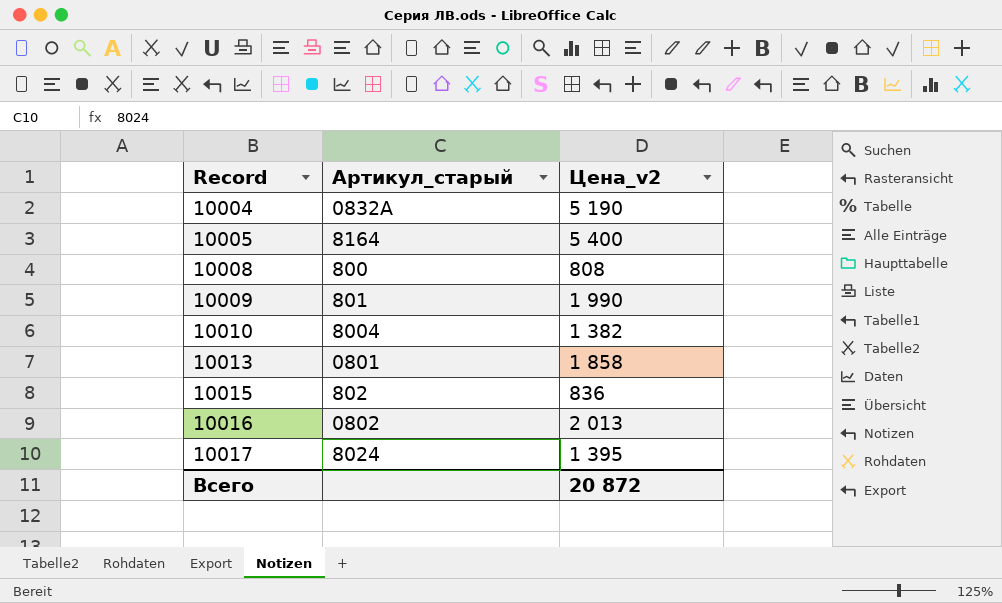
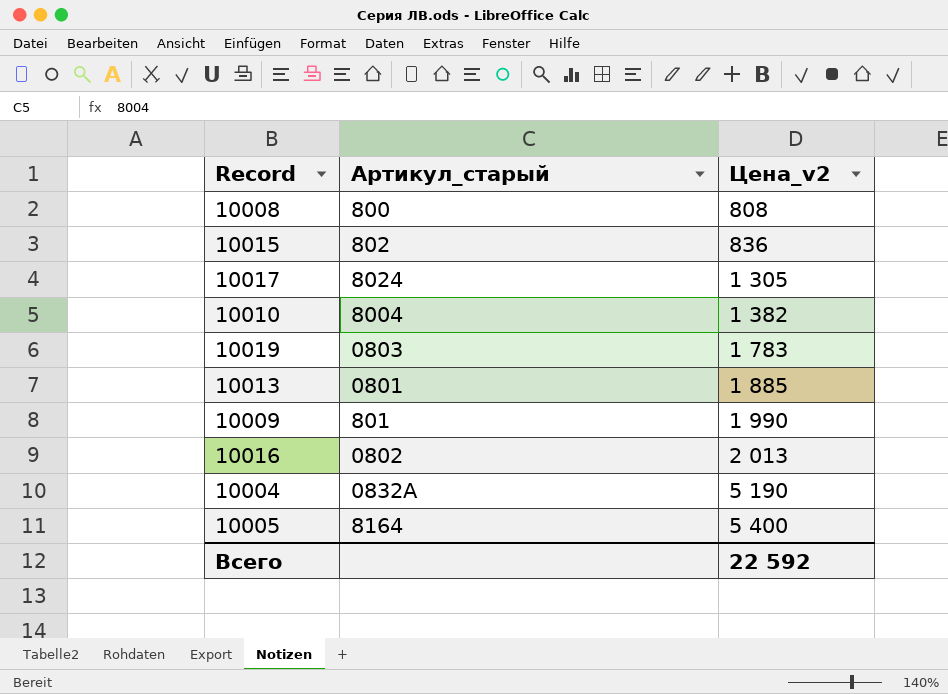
row order: Record ascending -> Цена_v2 ascending
10017 | Цена_v2: 1 395 -> 1 305
row 10019: none -> 0803 | 1 783
10013 | Цена_v2: 1 858 -> 1 885
Всего | Цена_v2: 20 872 -> 22 592

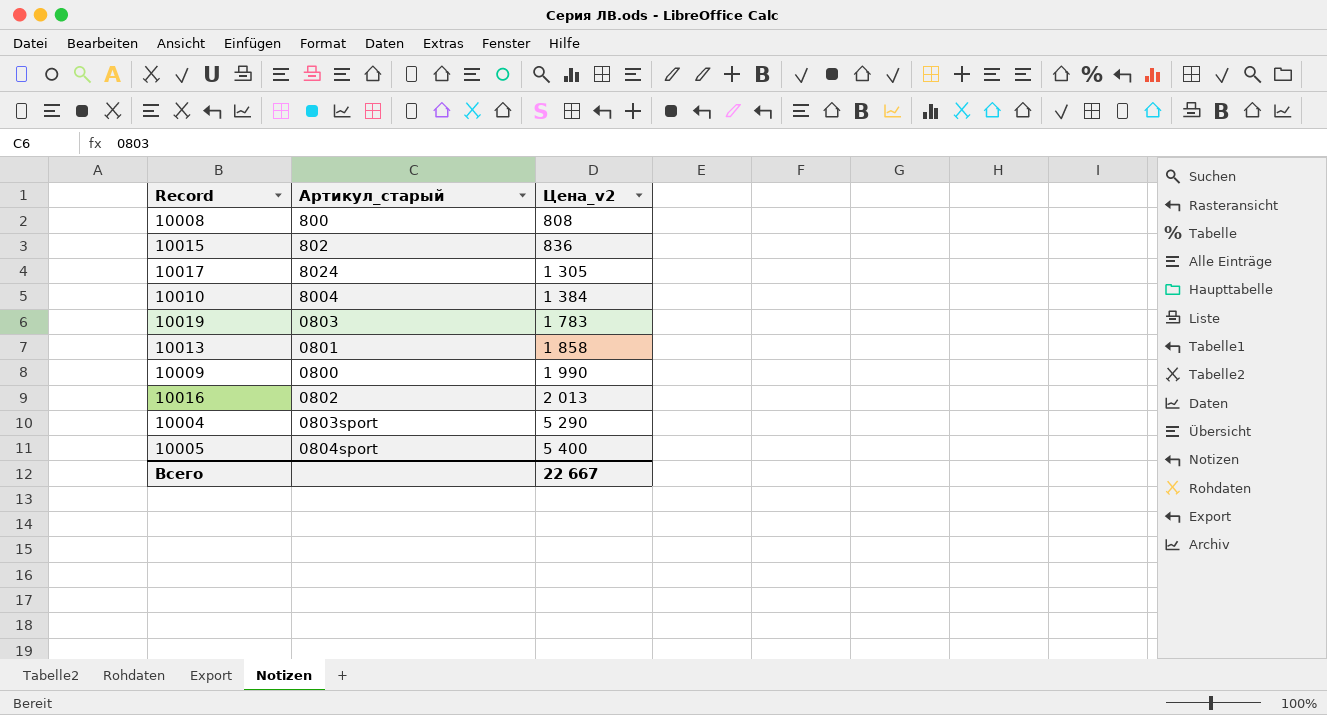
10010 | Цена_v2: 1 382 -> 1 384
10013 | Цена_v2: 1 885 -> 1 858
10009 | Артикул_старый: 801 -> 0800
10004 | Артикул_старый: 0832A -> 0803sport
10004 | Цена_v2: 5 190 -> 5 290
10005 | Артикул_старый: 8164 -> 0804sport
Всего | Цена_v2: 22 592 -> 22 667

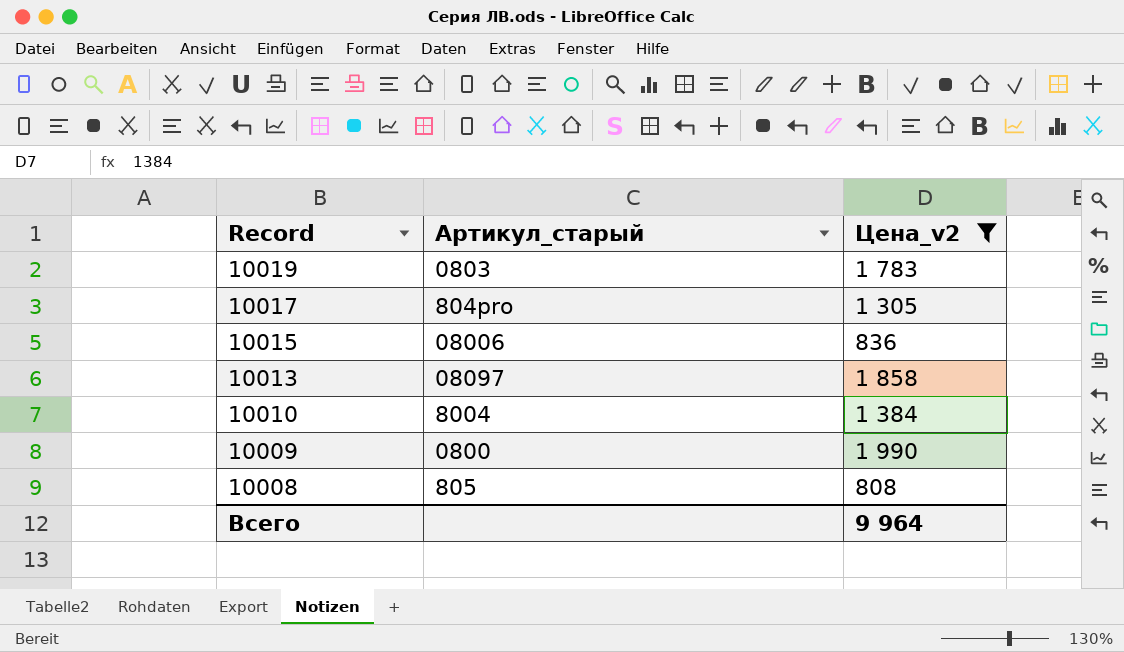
filter: none -> Цена_v2 <= 1 990
row order: Цена_v2 ascending -> Record descending
10017 | Артикул_старый: 8024 -> 804pro
10015 | Артикул_старый: 802 -> 08006
10013 | Артикул_старый: 0801 -> 08097
10008 | Артикул_старый: 800 -> 805
Всего | Цена_v2: 22 667 -> 9 964

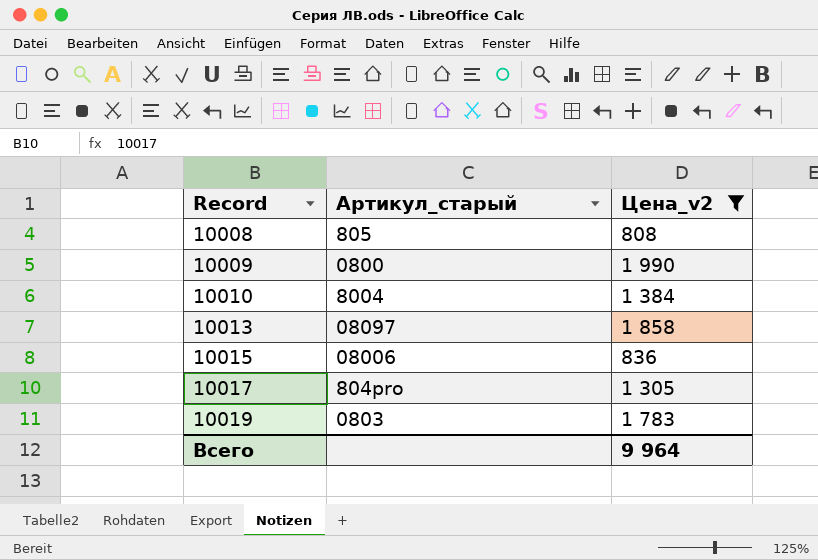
row order: Record descending -> Record ascending

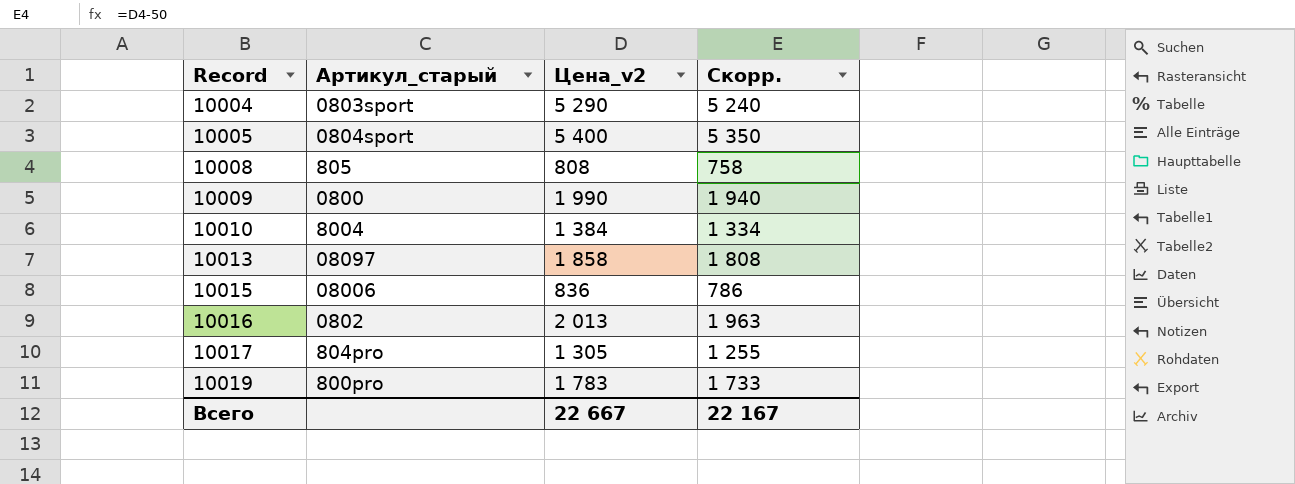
filter: Цена_v2 <= 1 990 -> none
column Скорр. | formula: none -> [Цена_v2] - 50
10019 | Артикул_старый: 0803 -> 800pro
Всего | Цена_v2: 9 964 -> 22 667

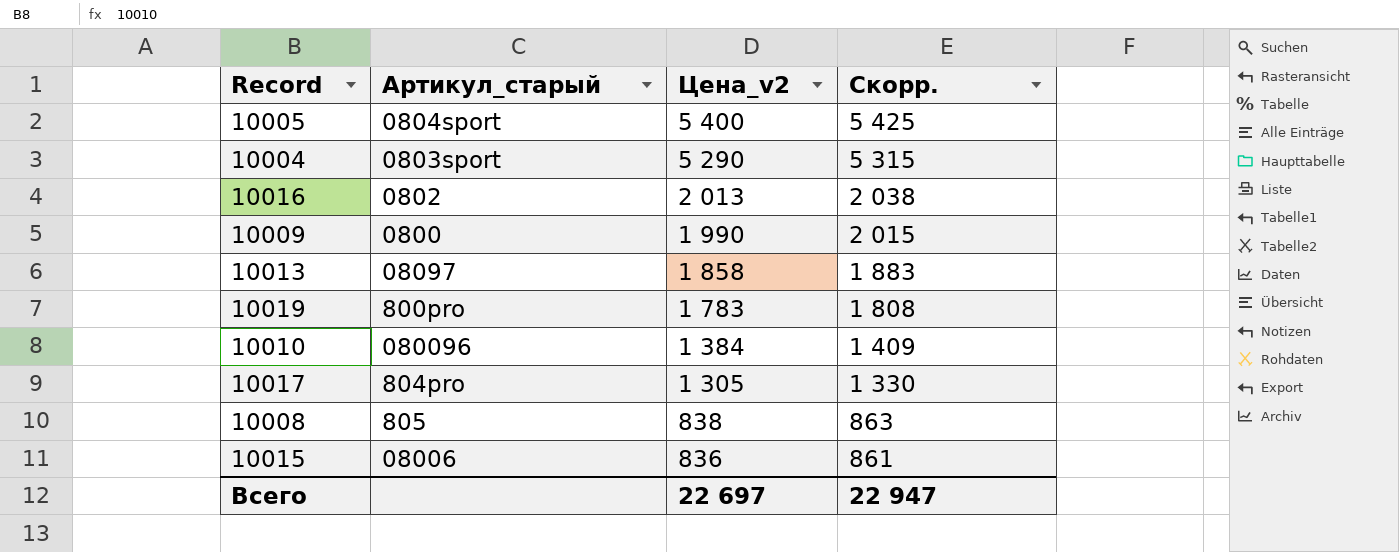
row order: Record ascending -> Цена_v2 descending
column Скорр. | formula: [Цена_v2] - 50 -> [Цена_v2] + 25
10010 | Артикул_старый: 8004 -> 080096
10008 | Цена_v2: 808 -> 838
Всего | Цена_v2: 22 667 -> 22 697
Всего | Скорр.: 22 167 -> 22 947

